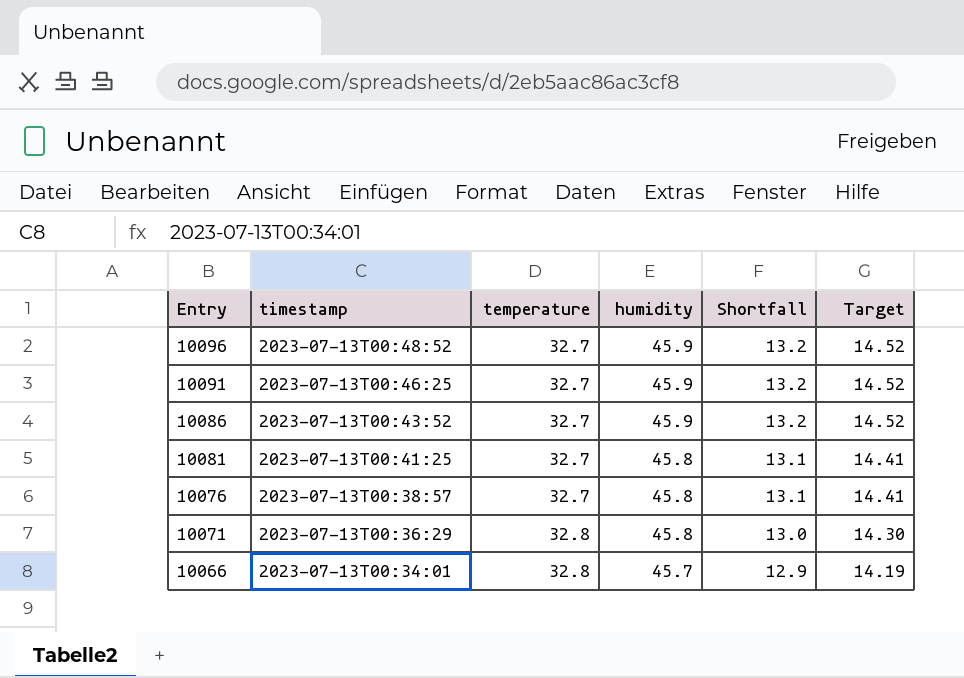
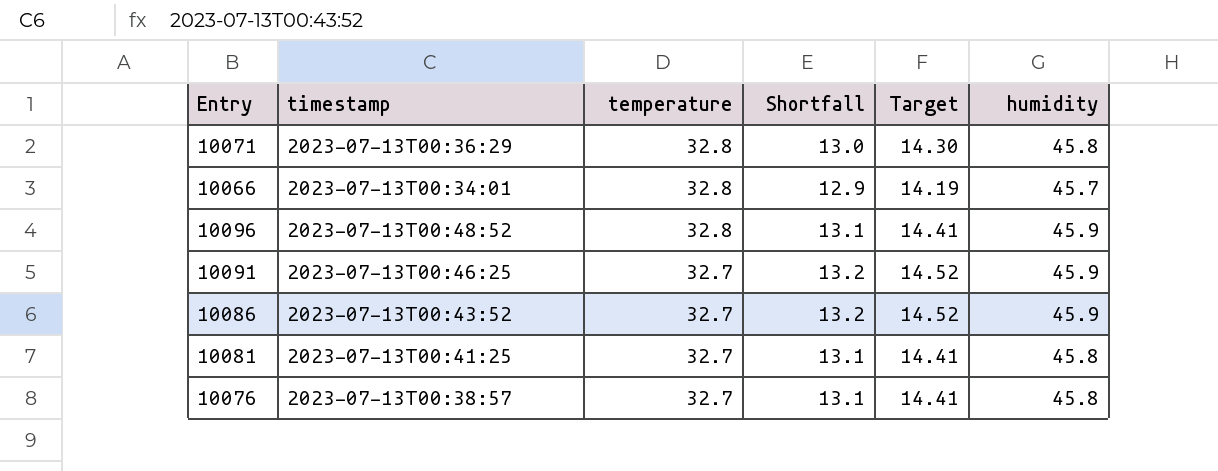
row order: Entry descending -> temperature descending
column humidity | position: 4 -> 6
10096 | temperature: 32.7 -> 32.8
10096 | Shortfall: 13.2 -> 13.1
10096 | Target: 14.52 -> 14.41

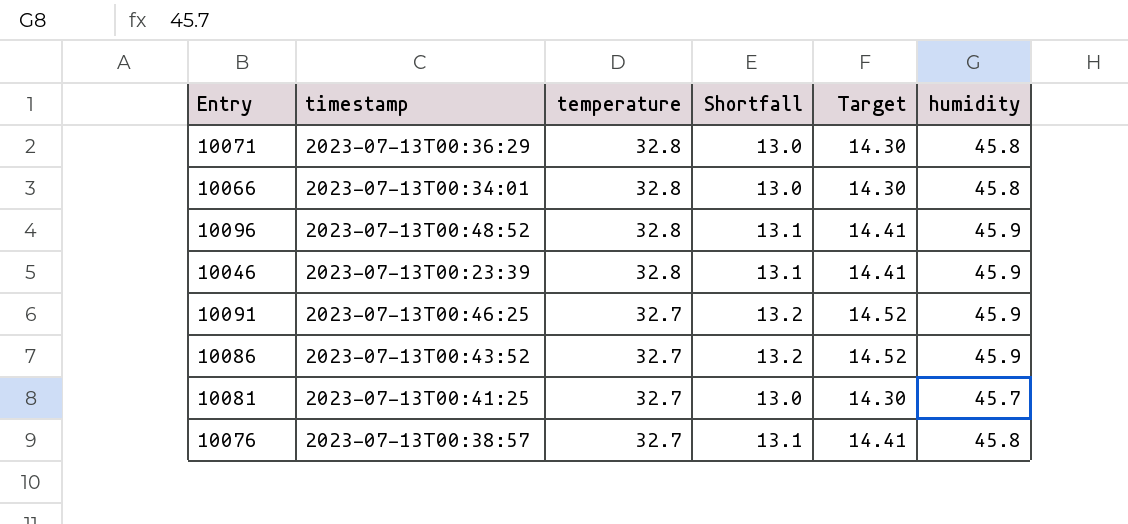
10066 | Shortfall: 12.9 -> 13.0
10066 | Target: 14.19 -> 14.30
10066 | humidity: 45.7 -> 45.8
row 10046: none -> 2023-07-13T00:23:39 | 32.8 | 13.1 | 14.41 | 45.9
10081 | Shortfall: 13.1 -> 13.0
10081 | Target: 14.41 -> 14.30
10081 | humidity: 45.8 -> 45.7

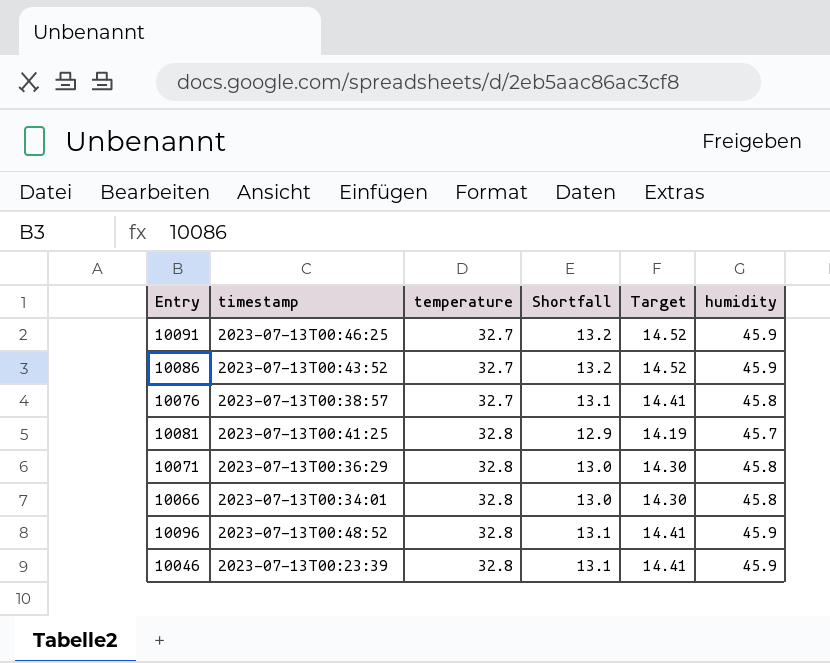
row order: temperature descending -> temperature ascending
10081 | temperature: 32.7 -> 32.8
10081 | Shortfall: 13.0 -> 12.9
10081 | Target: 14.30 -> 14.19

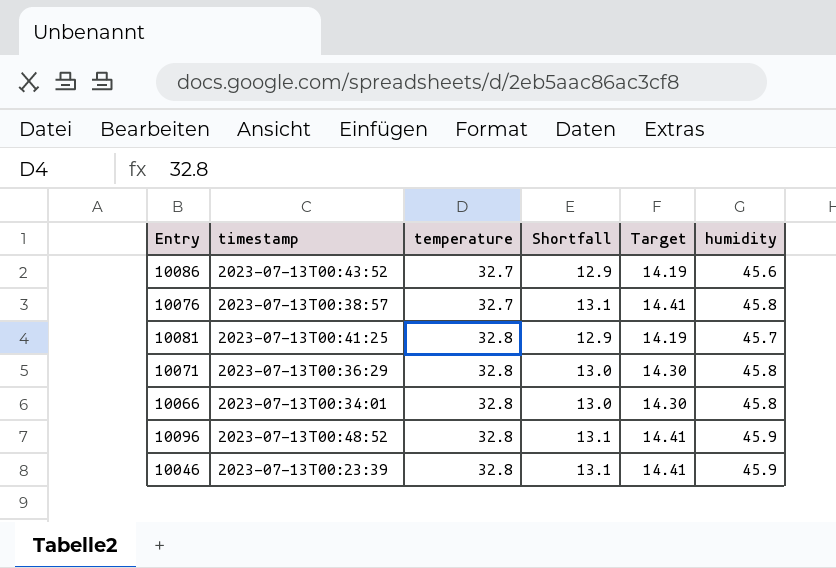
row 10091: 2023-07-13T00:46:25 | 32.7 | 13.2 | 14.52 | 45.9 -> none
10086 | Shortfall: 13.2 -> 12.9
10086 | Target: 14.52 -> 14.19
10086 | humidity: 45.9 -> 45.6

